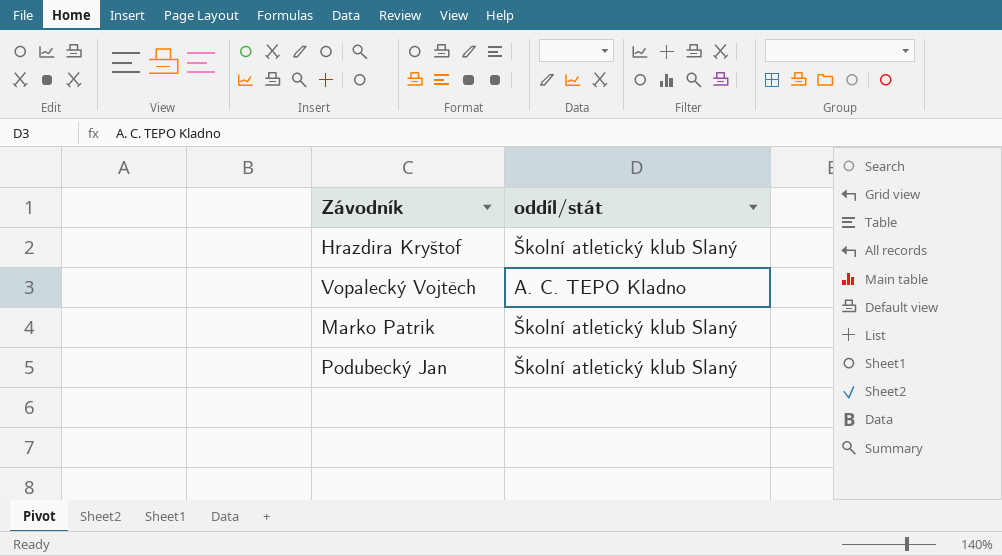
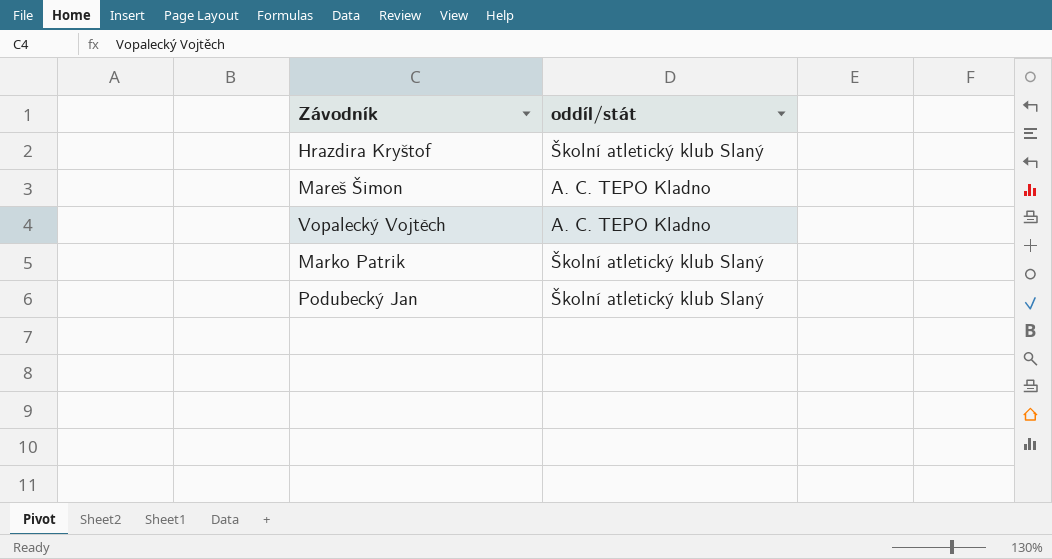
row Mareš Šimon: none -> A. C. TEPO Kladno

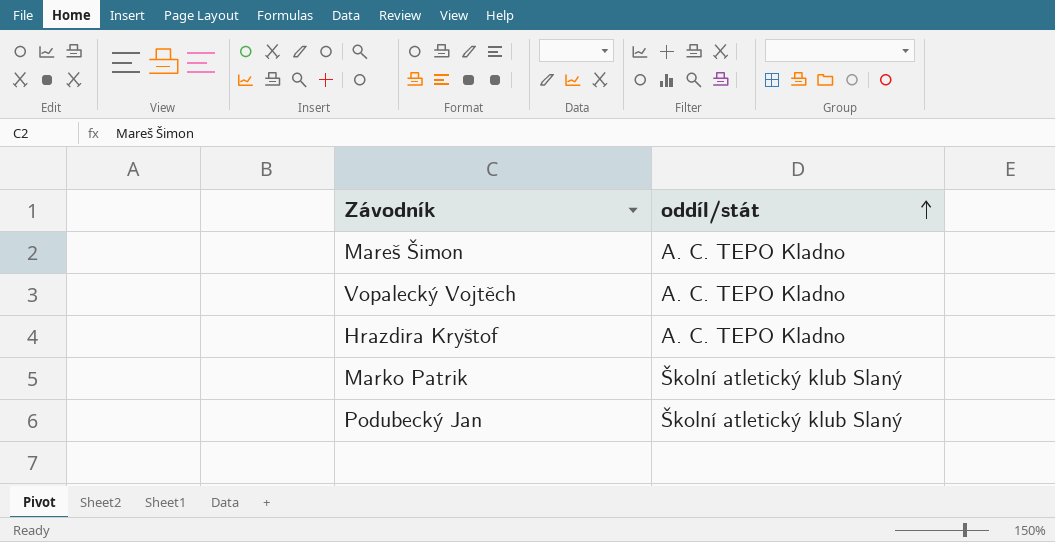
row order: none -> oddíl/stát ascending
Hrazdira Kryštof | oddíl/stát: Školní atletický klub Slaný -> A. C. TEPO Kladno

